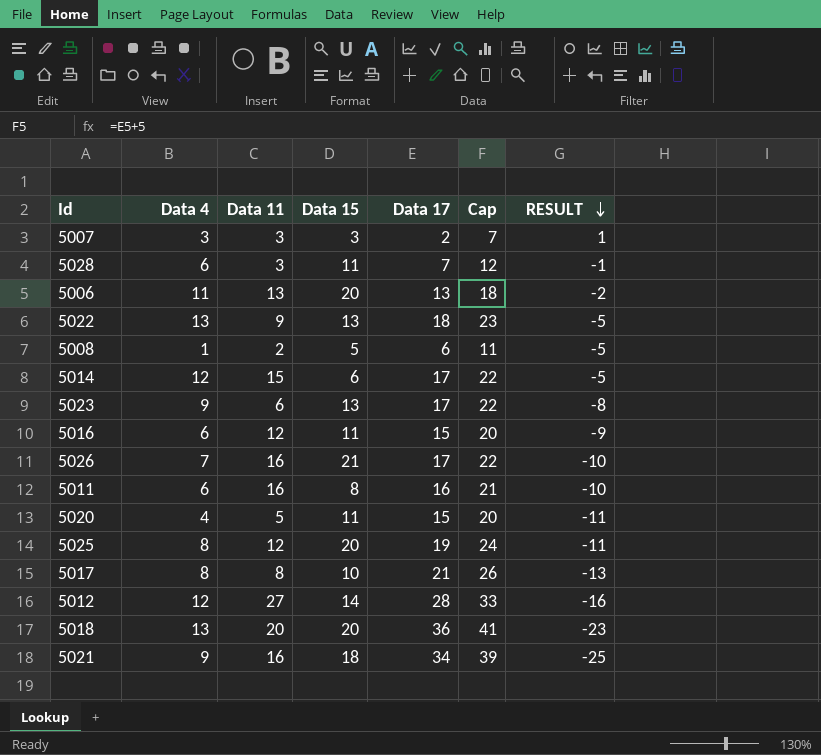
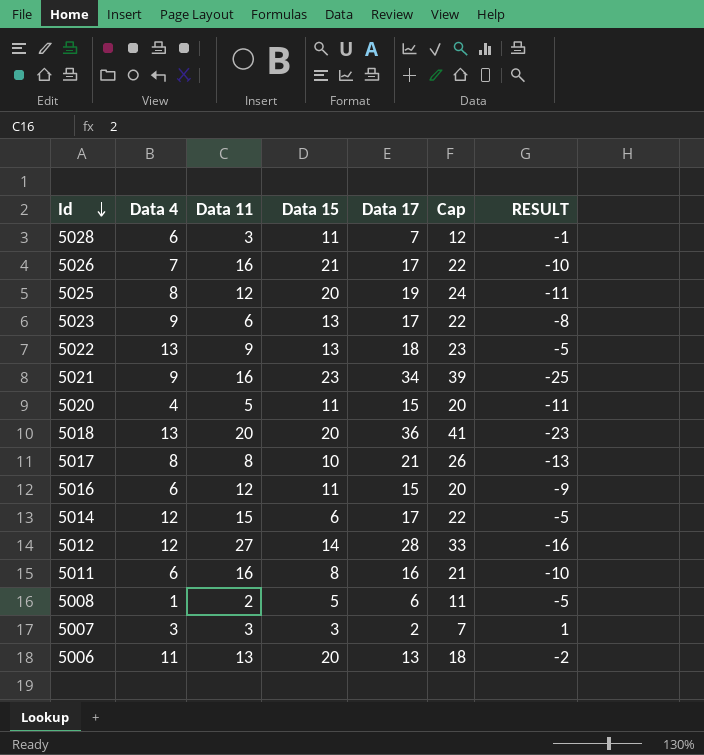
row order: RESULT descending -> Id descending
5021 | Data 15: 18 -> 23

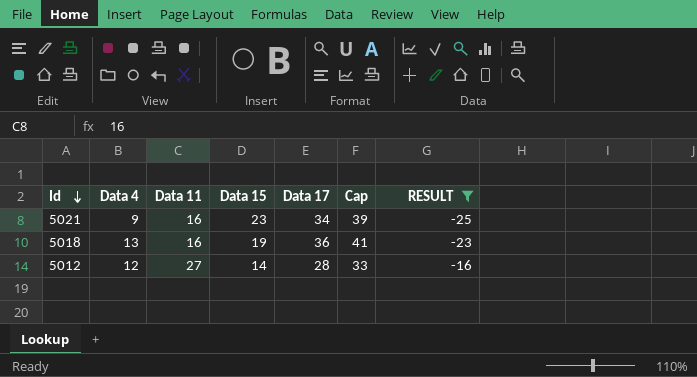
filter: none -> RESULT <= -16
5018 | Data 11: 20 -> 16
5018 | Data 15: 20 -> 19

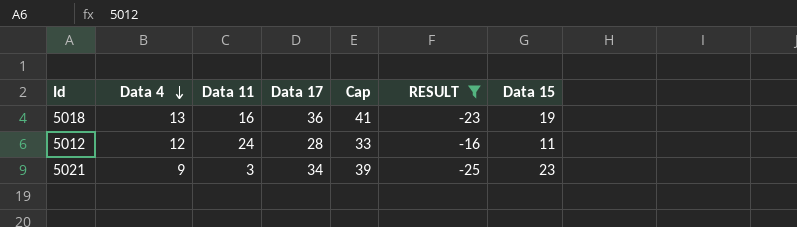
row order: Id descending -> Data 4 descending
column Data 15 | position: 4 -> 7
5012 | Data 11: 27 -> 24
5012 | Data 15: 14 -> 11
5021 | Data 11: 16 -> 3

